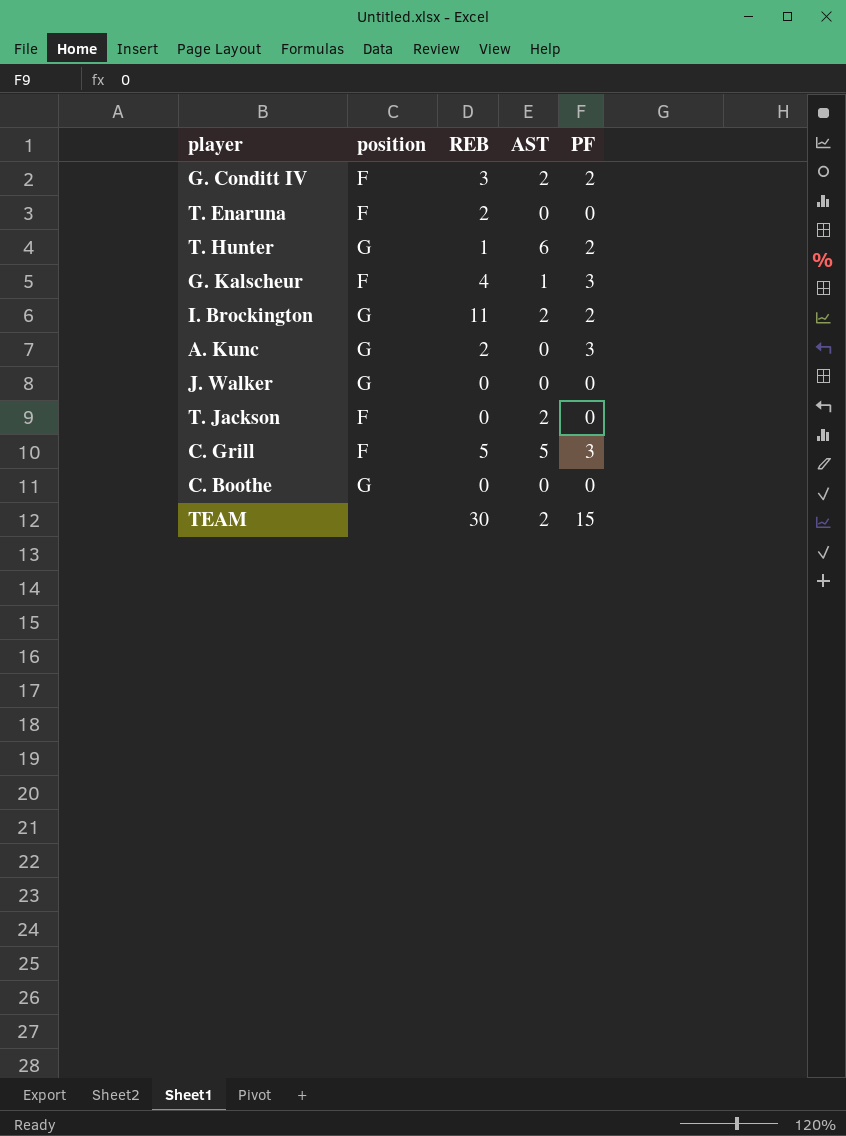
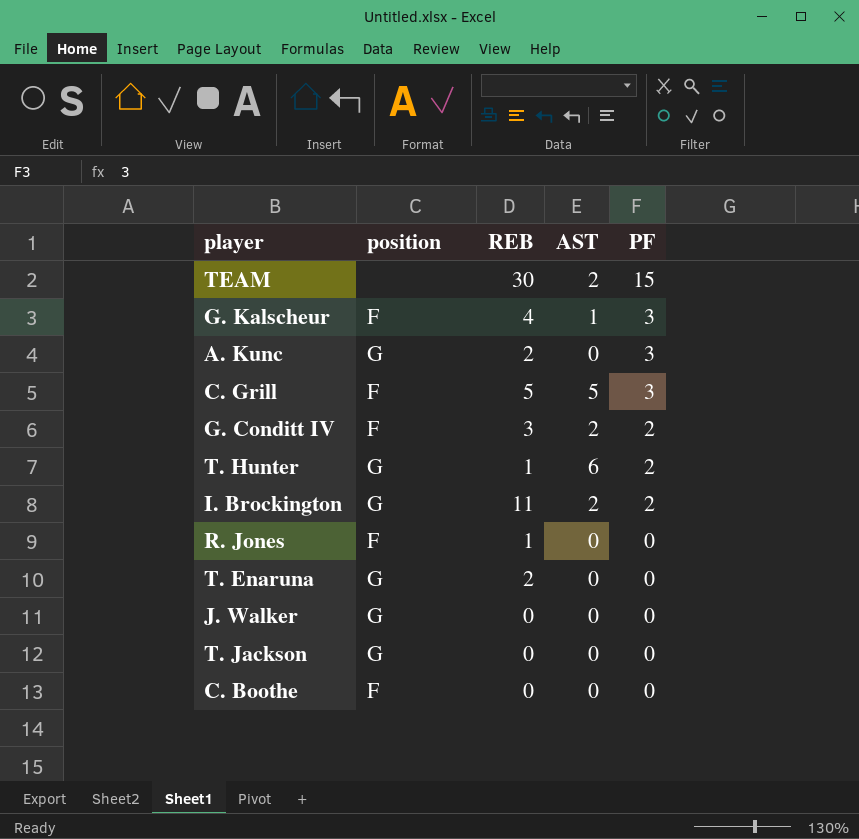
row order: none -> PF descending
row R. Jones: none -> F | 1 | 0 | 0
T. Enaruna | position: F -> G
T. Jackson | position: F -> G
T. Jackson | AST: 2 -> 0
C. Boothe | position: G -> F

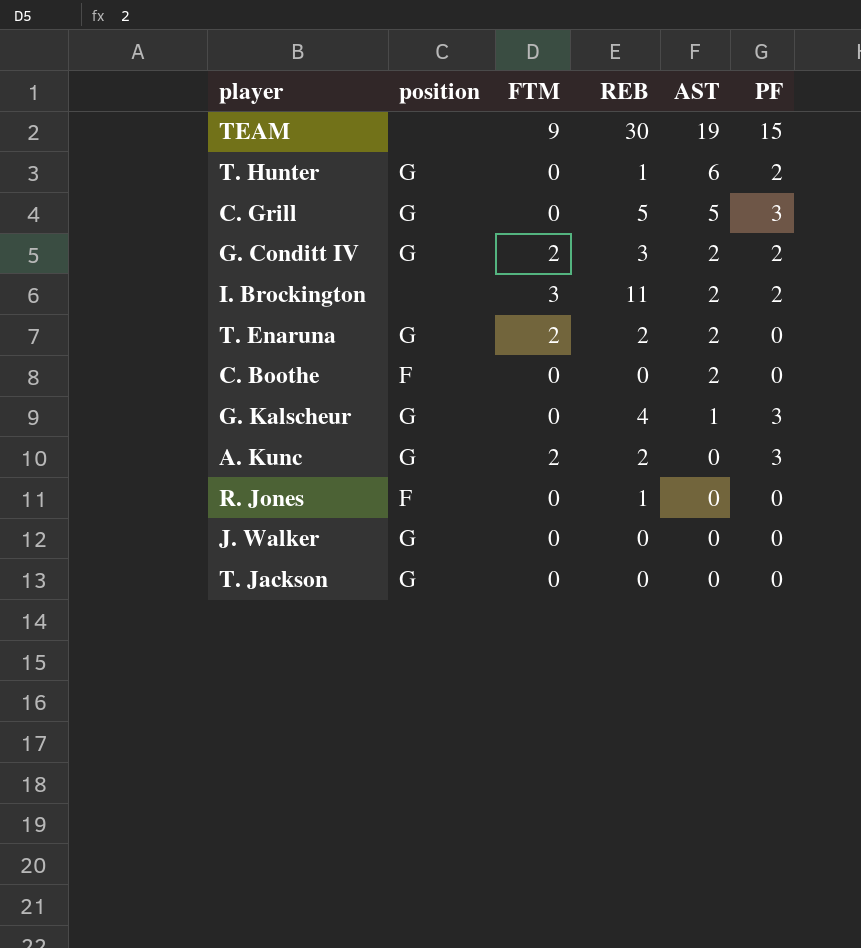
row order: PF descending -> AST descending
column FTM | position: none -> 3
TEAM | AST: 2 -> 19
C. Grill | position: F -> G
G. Conditt IV | position: F -> G
I. Brockington | position: G -> none
T. Enaruna | AST: 0 -> 2
C. Boothe | AST: 0 -> 2
G. Kalscheur | position: F -> G

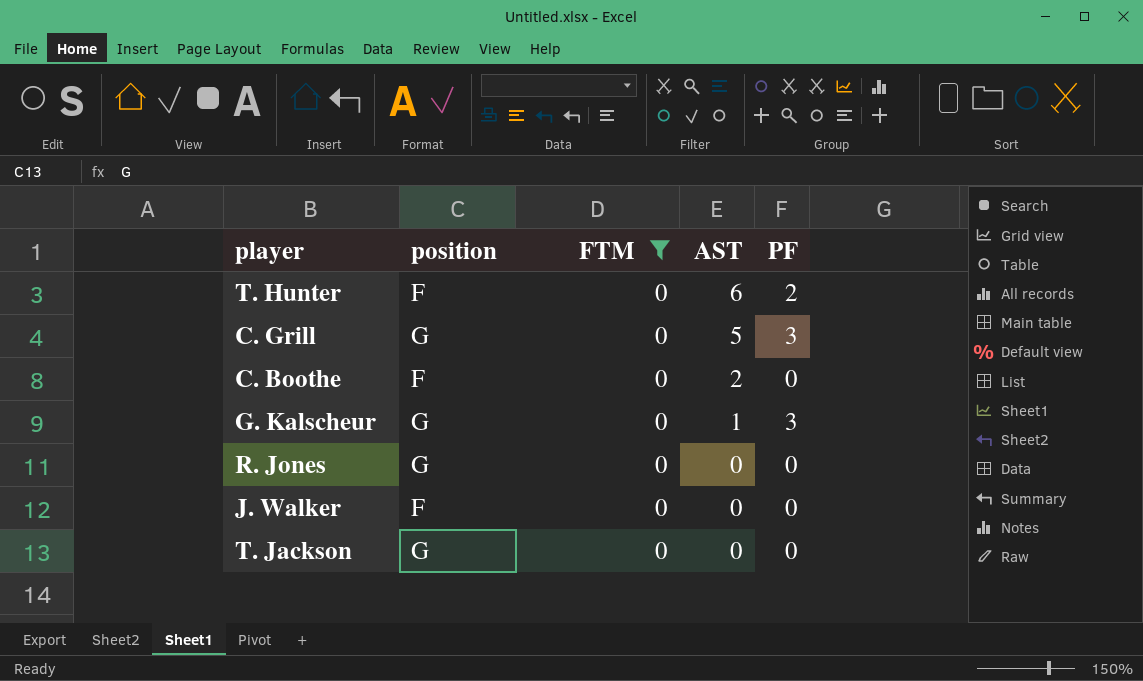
filter: none -> FTM = 0
column REB | position: 4 -> none
T. Hunter | position: G -> F
R. Jones | position: F -> G
J. Walker | position: G -> F

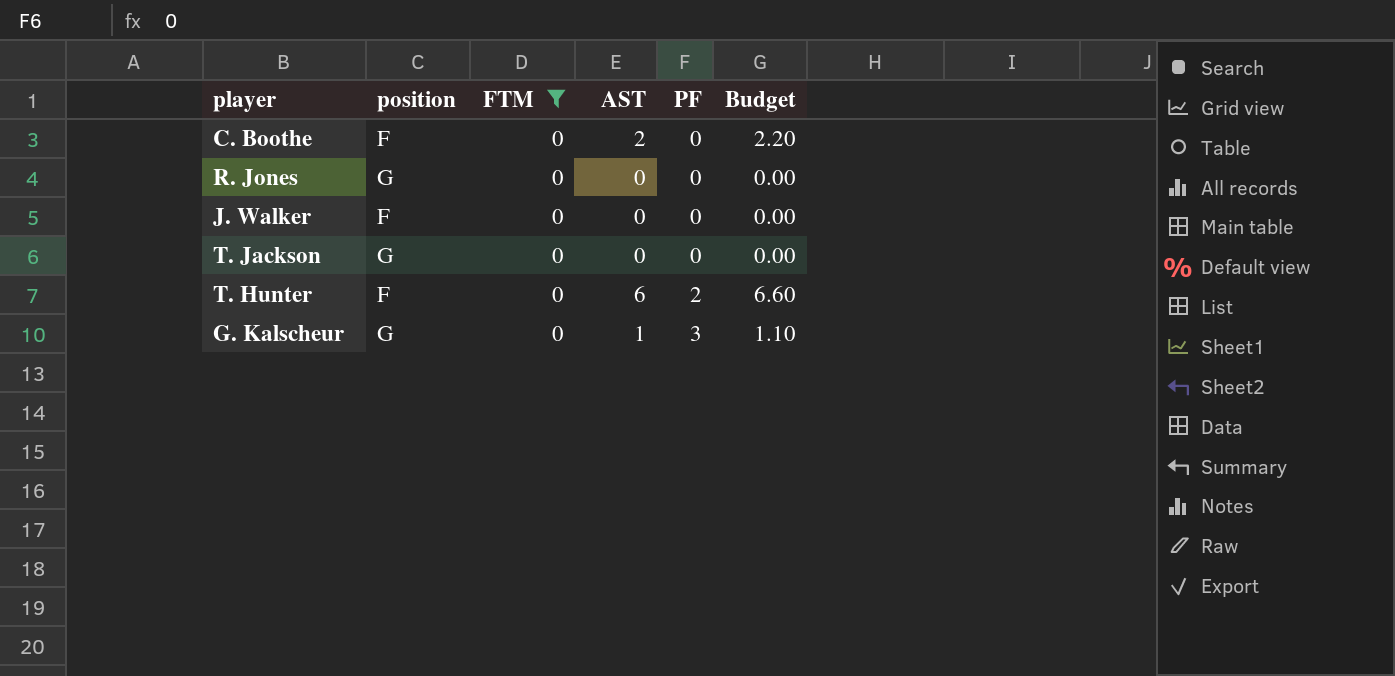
row order: AST descending -> PF ascending
column Budget | formula: none -> [AST] * 1.1
row C. Grill: G | 0 | 5 | 3 -> none

